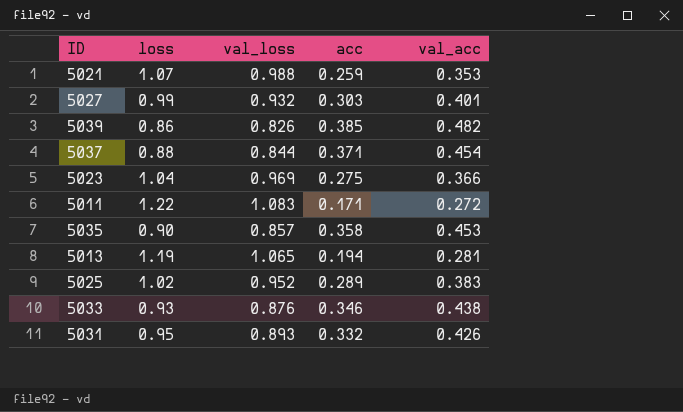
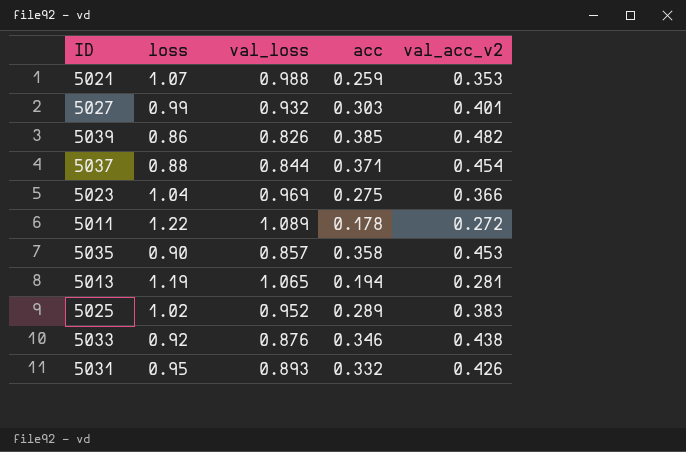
column name: val_acc -> val_acc_v2
5011 | val_loss: 1.083 -> 1.089
5011 | acc: 0.171 -> 0.178
5033 | loss: 0.93 -> 0.92

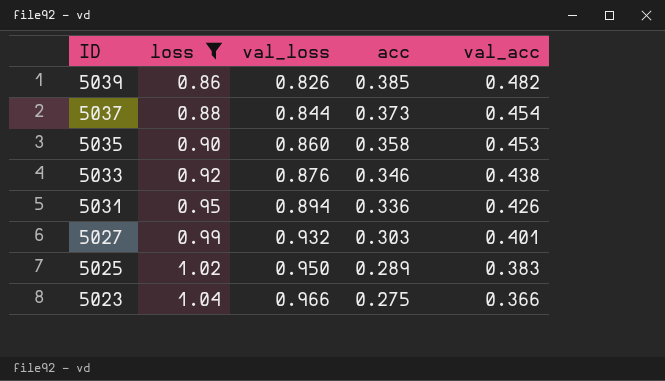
filter: none -> loss <= 1.04
row order: none -> ID descending
column name: val_acc_v2 -> val_acc
5037 | acc: 0.371 -> 0.373
5035 | val_loss: 0.857 -> 0.860
5031 | val_loss: 0.893 -> 0.894
5031 | acc: 0.332 -> 0.336
5025 | val_loss: 0.952 -> 0.950
5023 | val_loss: 0.969 -> 0.966

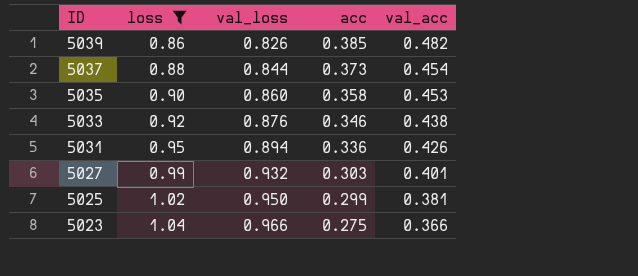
5025 | acc: 0.289 -> 0.299
5025 | val_acc: 0.383 -> 0.381

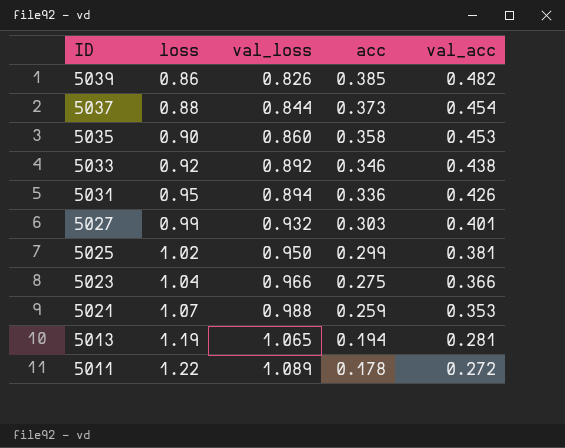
filter: loss <= 1.04 -> none
5033 | val_loss: 0.876 -> 0.892

